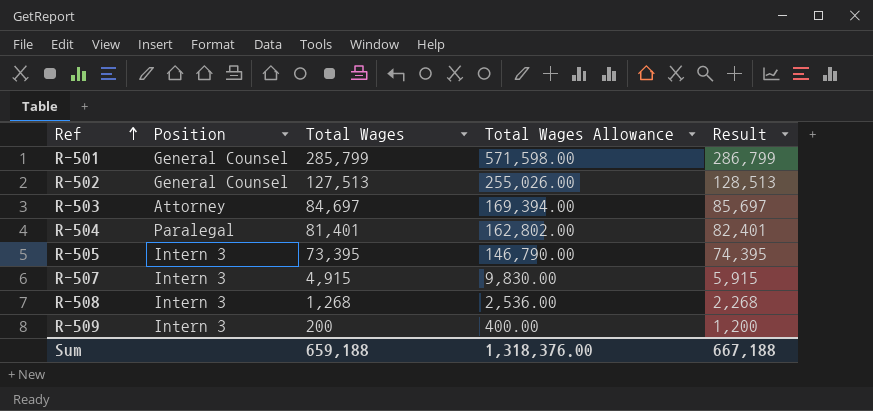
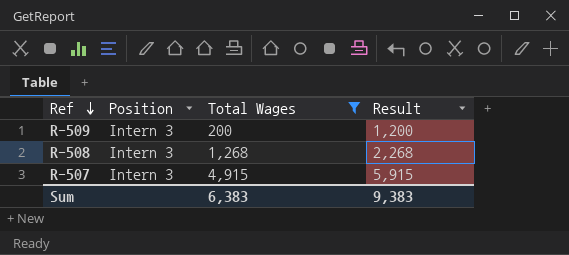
filter: none -> Total Wages <= 4,915
row order: Ref ascending -> Ref descending
column Total Wages Allowance | formula: [Total Wages] * 2 -> none
Sum | Total Wages: 659,188 -> 6,383
Sum | Result: 667,188 -> 9,383

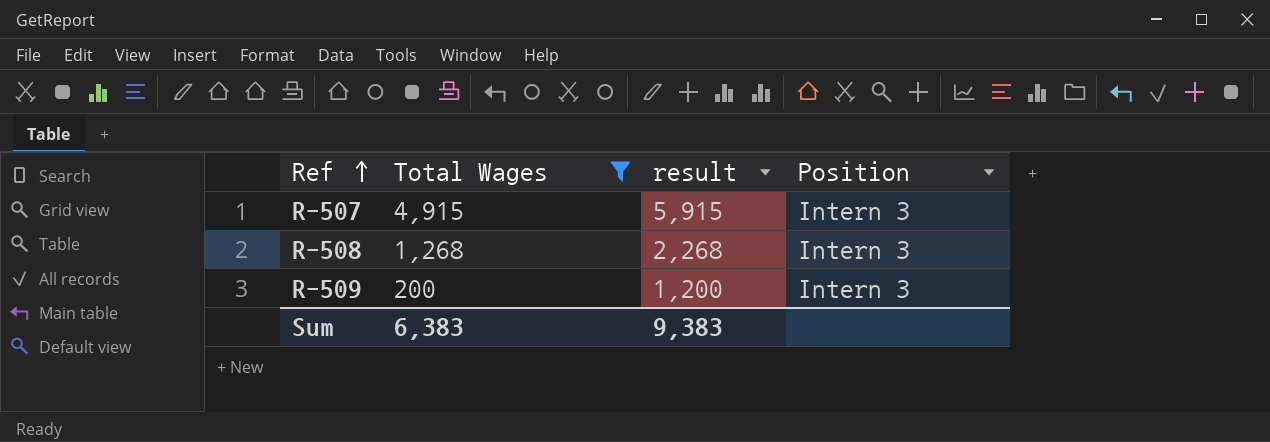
row order: Ref descending -> Ref ascending
column name: Result -> result
column Position | position: 2 -> 4

